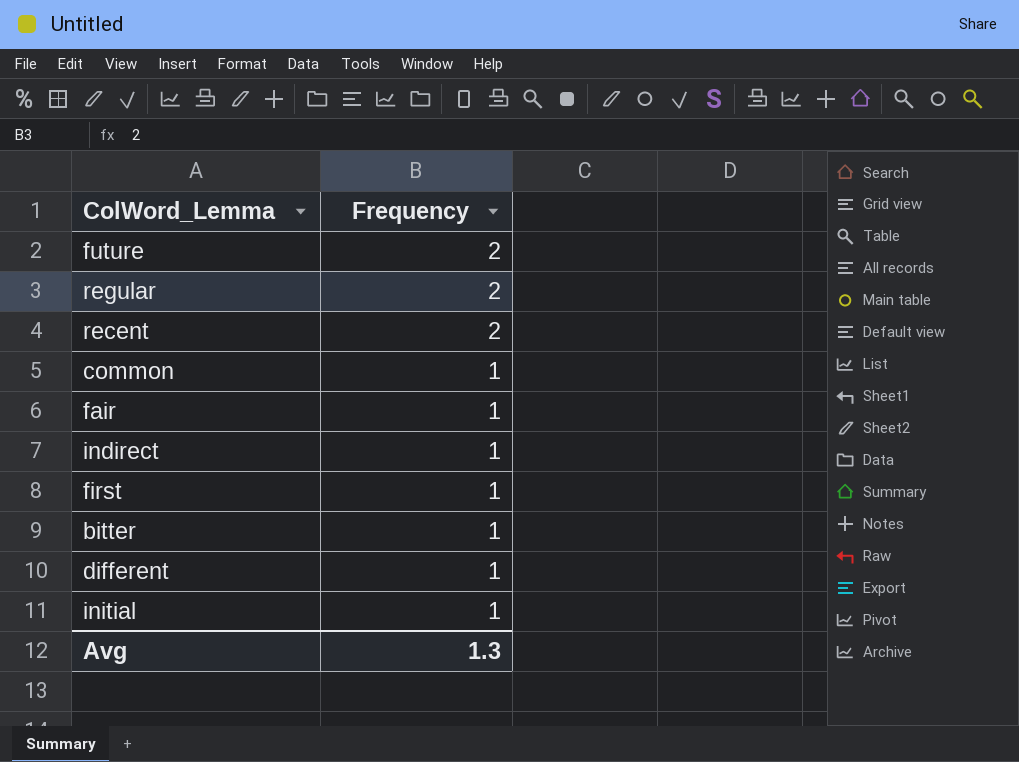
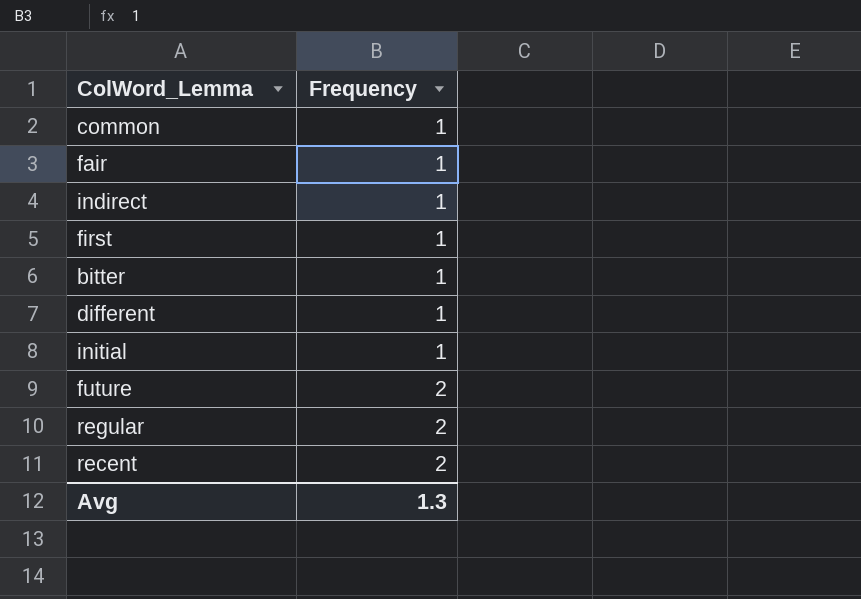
row order: Frequency descending -> Frequency ascending

